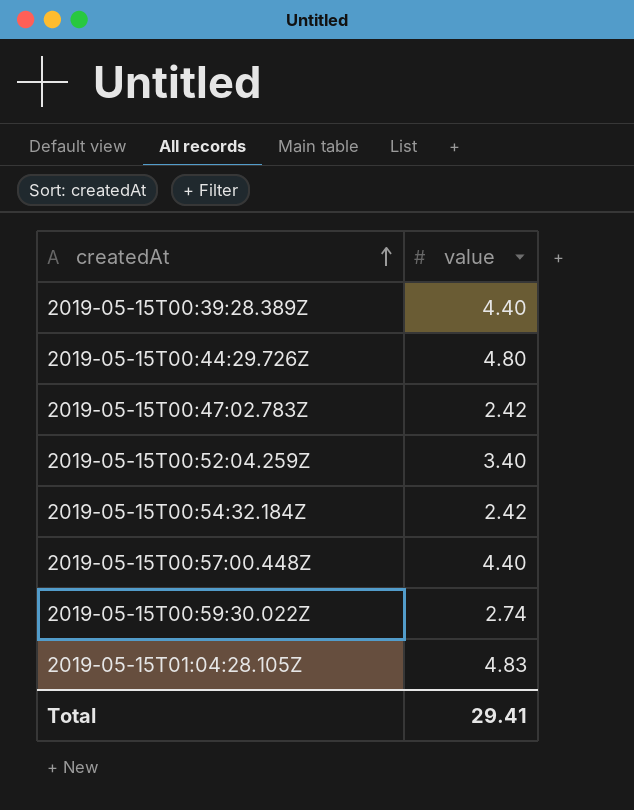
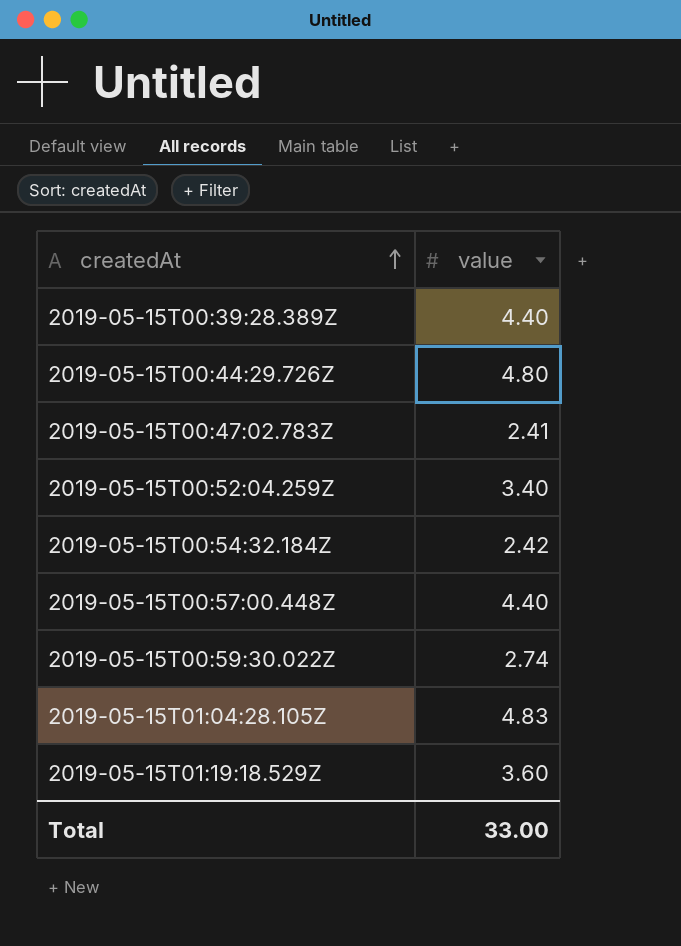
2019-05-15T00:47:02.783Z | value: 2.42 -> 2.41
row 2019-05-15T01:19:18.529Z: none -> 3.60
Total | value: 29.41 -> 33.00

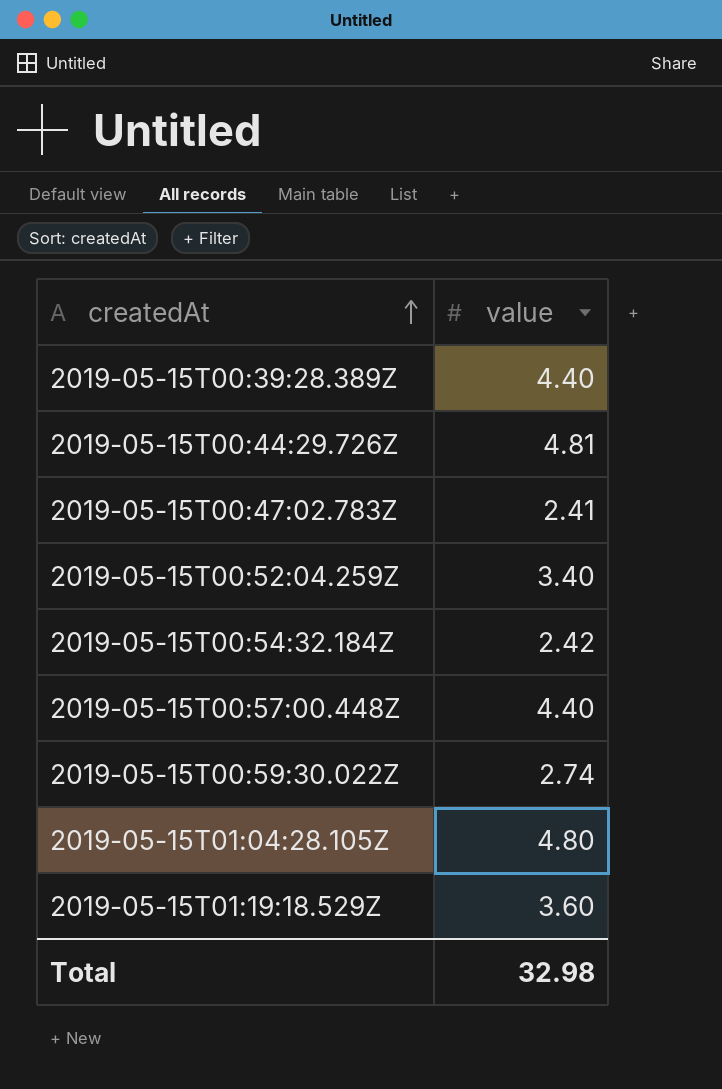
2019-05-15T00:44:29.726Z | value: 4.80 -> 4.81
2019-05-15T01:04:28.105Z | value: 4.83 -> 4.80
Total | value: 33.00 -> 32.98

